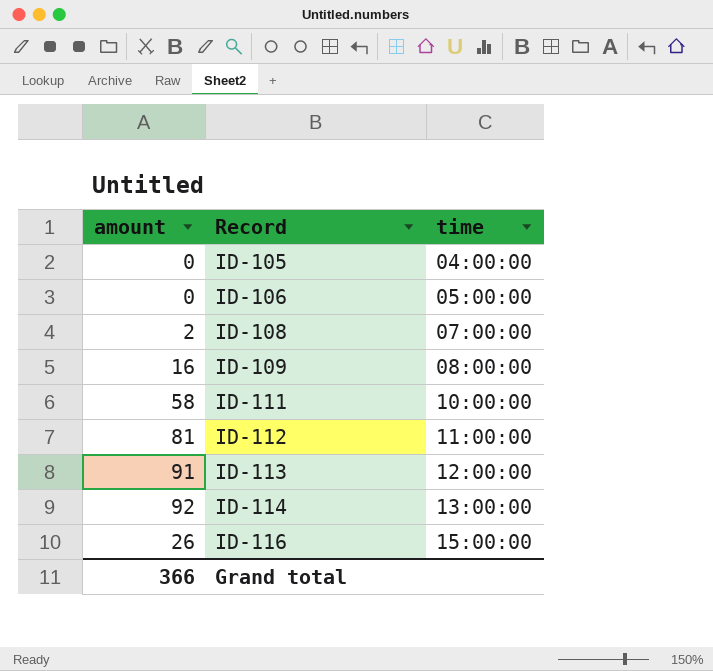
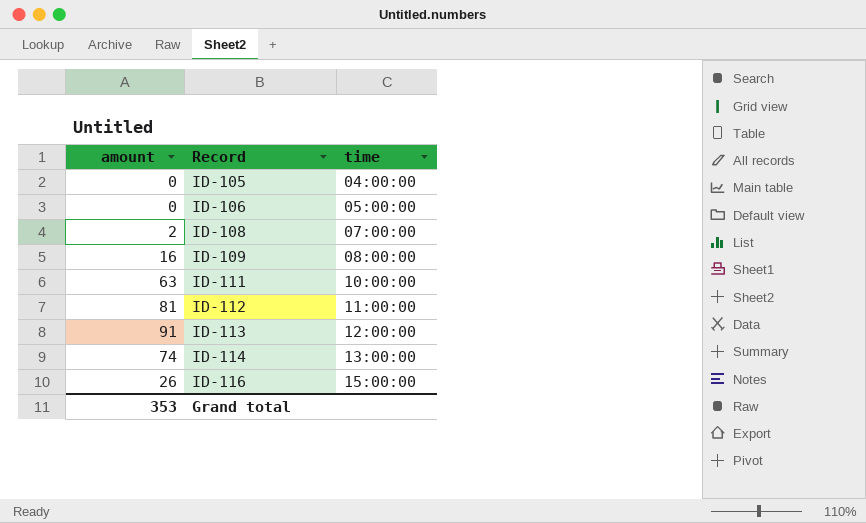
ID-111 | amount: 58 -> 63
ID-114 | amount: 92 -> 74
Grand total | amount: 366 -> 353

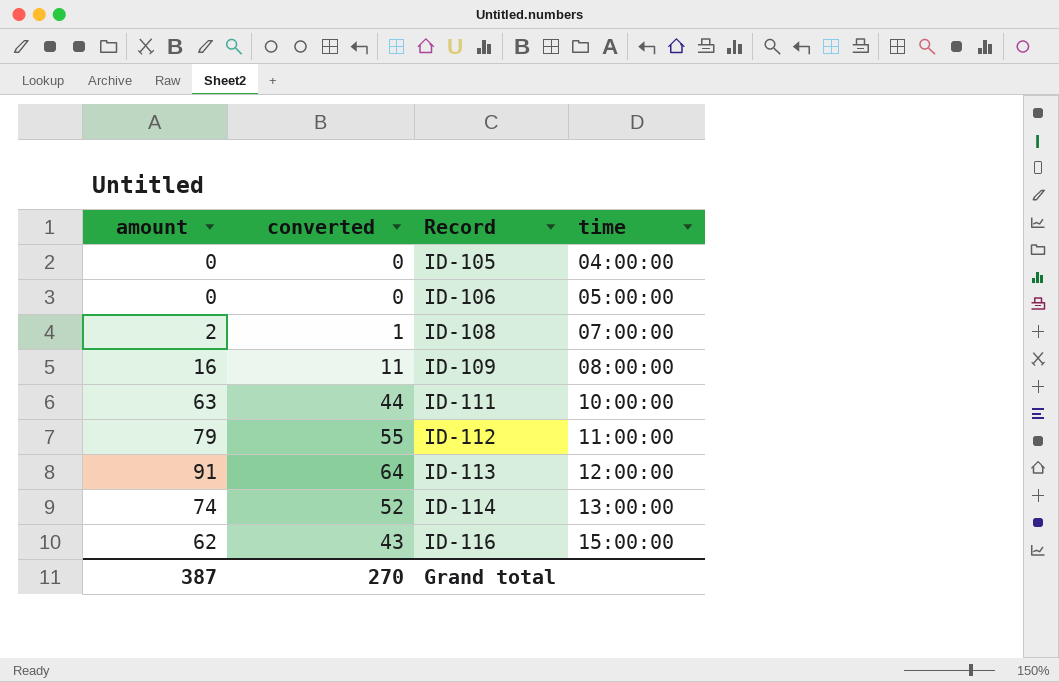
column converted | formula: none -> [amount] * 0.7
ID-112 | amount: 81 -> 79
ID-116 | amount: 26 -> 62
Grand total | amount: 353 -> 387

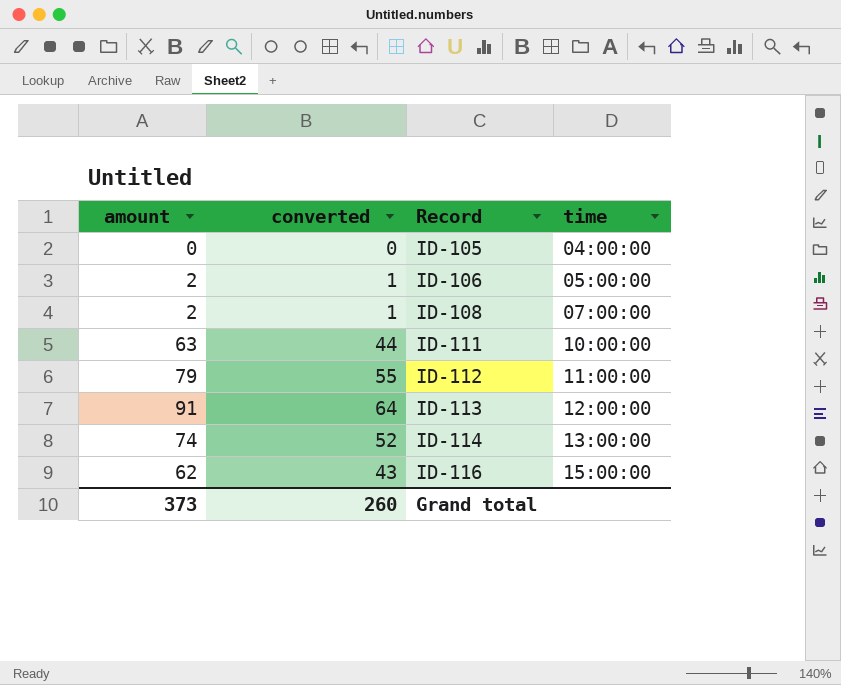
row ID-109: 16 | 11 | 08:00:00 -> none
ID-106 | amount: 0 -> 2
ID-106 | converted: 0 -> 1
Grand total | amount: 387 -> 373
Grand total | converted: 270 -> 260

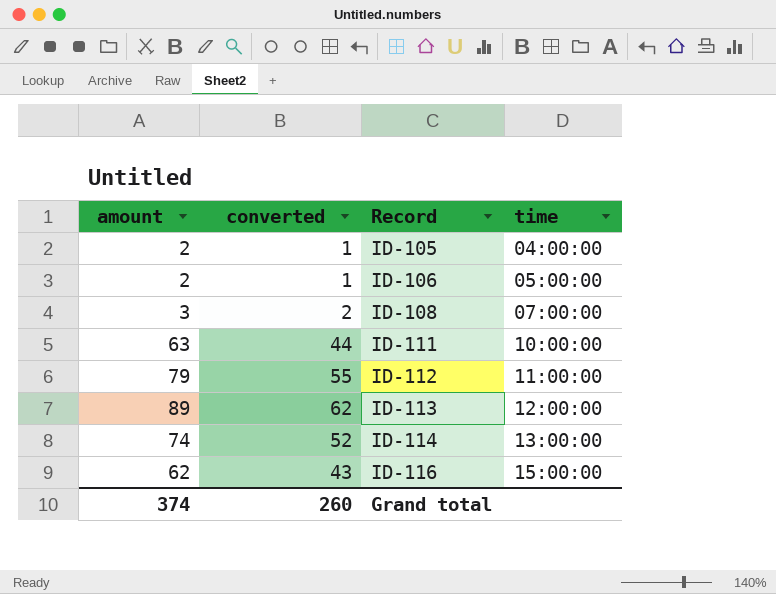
ID-105 | amount: 0 -> 2
ID-105 | converted: 0 -> 1
ID-108 | amount: 2 -> 3
ID-108 | converted: 1 -> 2
ID-113 | amount: 91 -> 89
ID-113 | converted: 64 -> 62
Grand total | amount: 373 -> 374

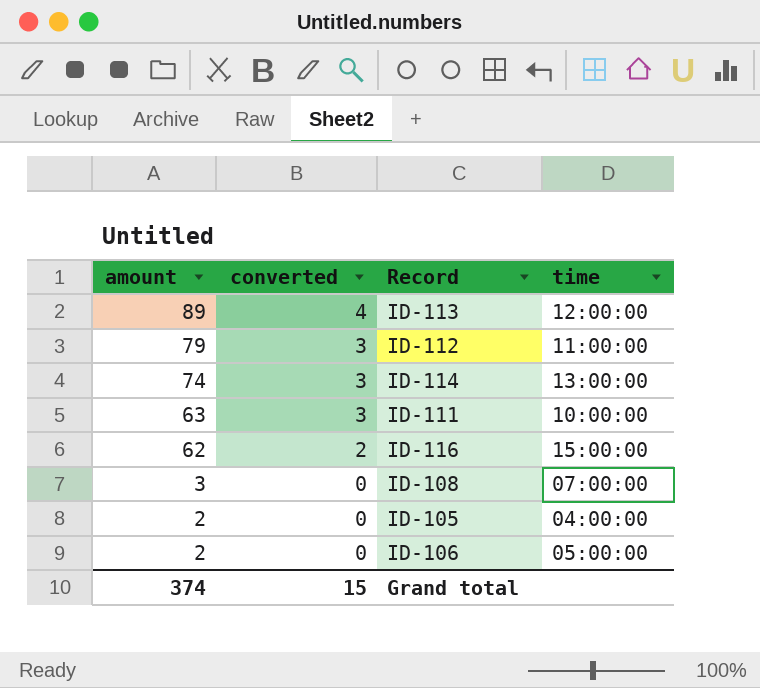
row order: Record ascending -> amount descending
column converted | formula: [amount] * 0.7 -> [amount] * 0.04
Grand total | converted: 260 -> 15

